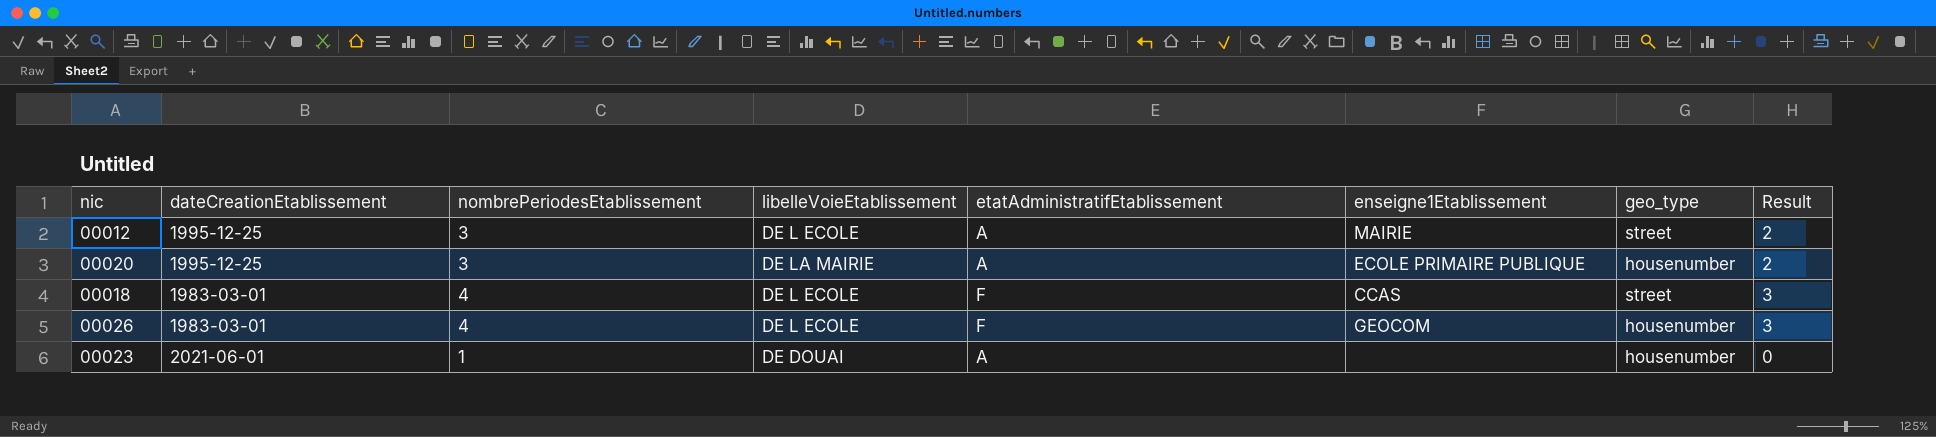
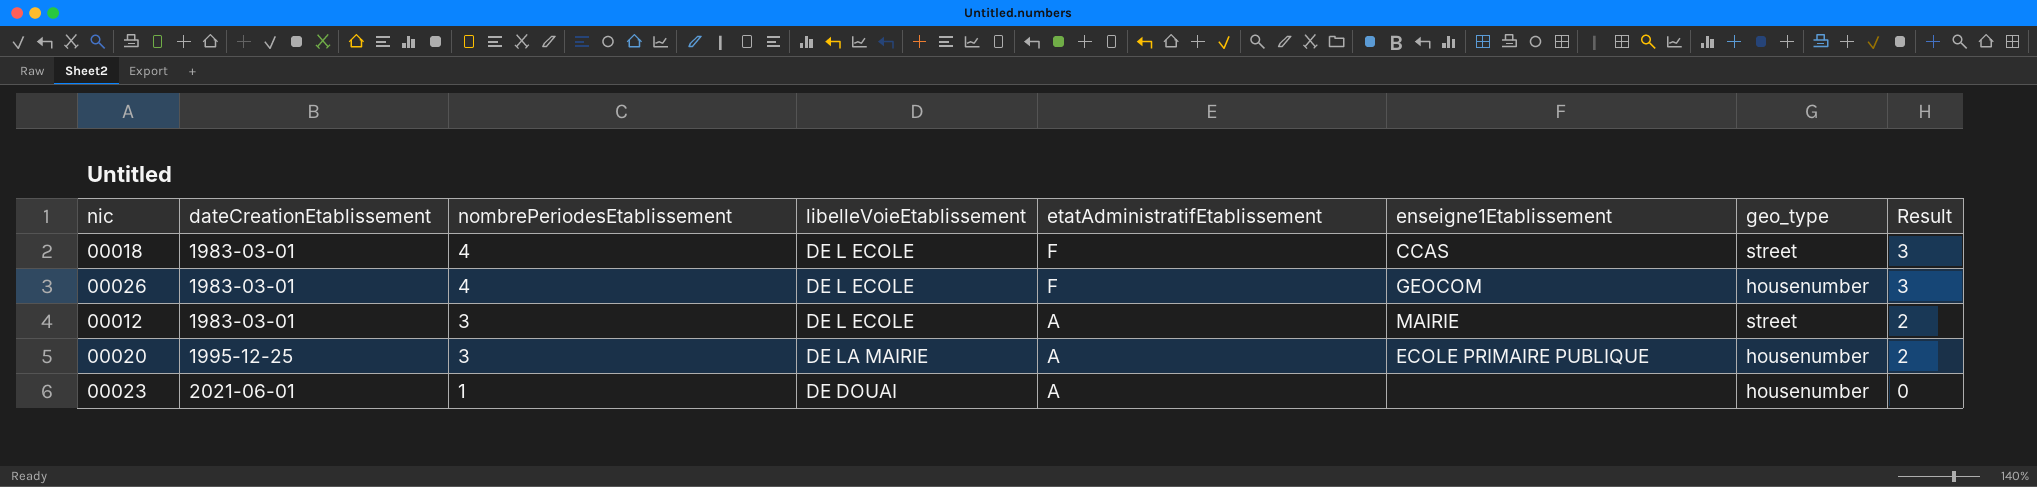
row order: none -> dateCreationEtablissement ascending
00012 | dateCreationEtablissement: 1995-12-25 -> 1983-03-01

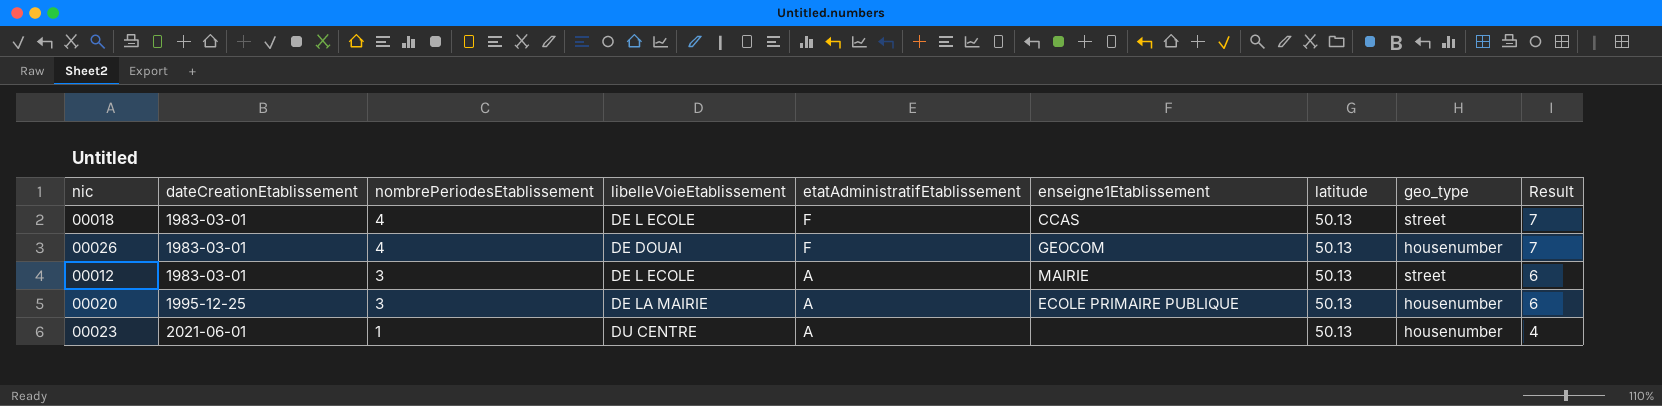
column latitude | position: none -> 7
column Result | formula: [nombrePeriodesEtablissement] - 1 -> [nombrePeriodesEtablissement] + 3
00026 | libelleVoieEtablissement: DE L ECOLE -> DE DOUAI
00023 | libelleVoieEtablissement: DE DOUAI -> DU CENTRE

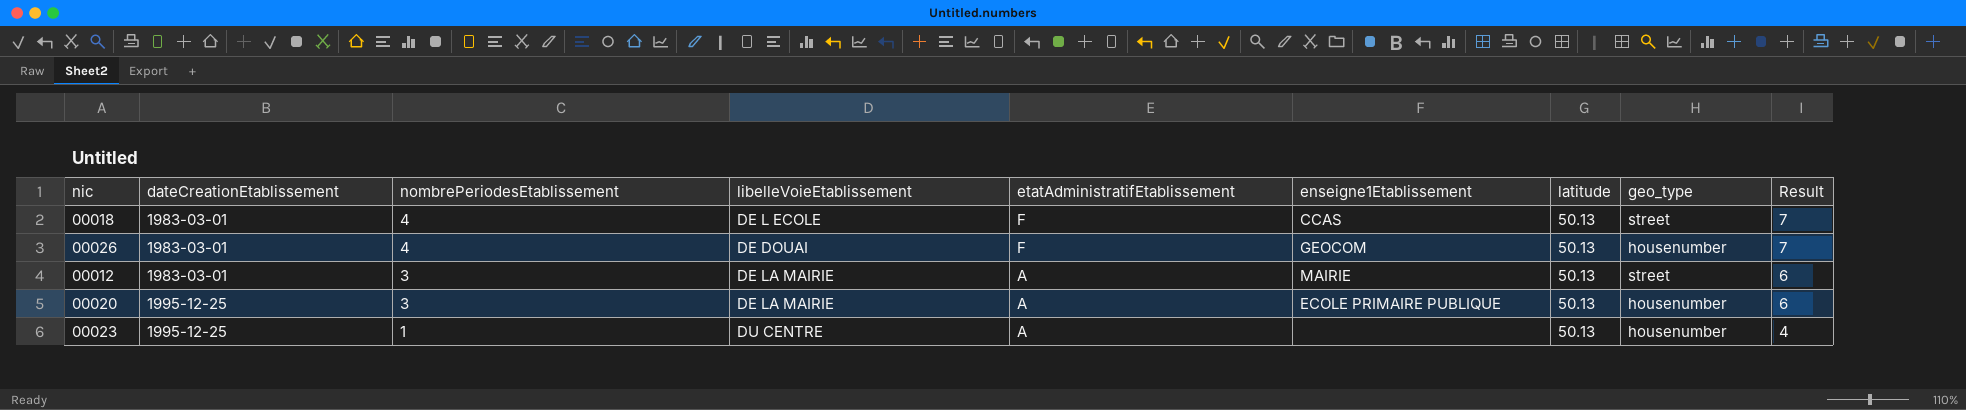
00012 | libelleVoieEtablissement: DE L ECOLE -> DE LA MAIRIE
00023 | dateCreationEtablissement: 2021-06-01 -> 1995-12-25

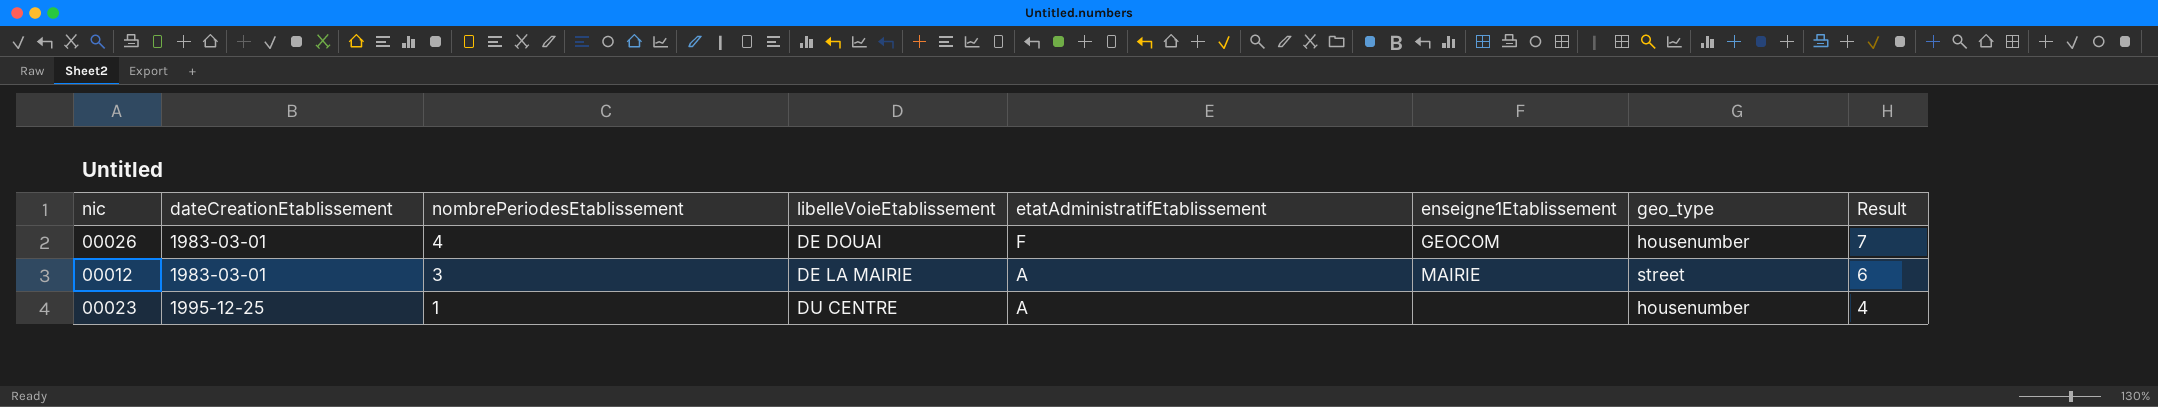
column latitude | position: 7 -> none
row 00018: 1983-03-01 | 4 | DE L ECOLE | F | CCAS | 50.13 | street | 7 -> none
row 00020: 1995-12-25 | 3 | DE LA MAIRIE | A | ECOLE PRIMAIRE PUBLIQUE | 50.13 | housenumber | 6 -> none

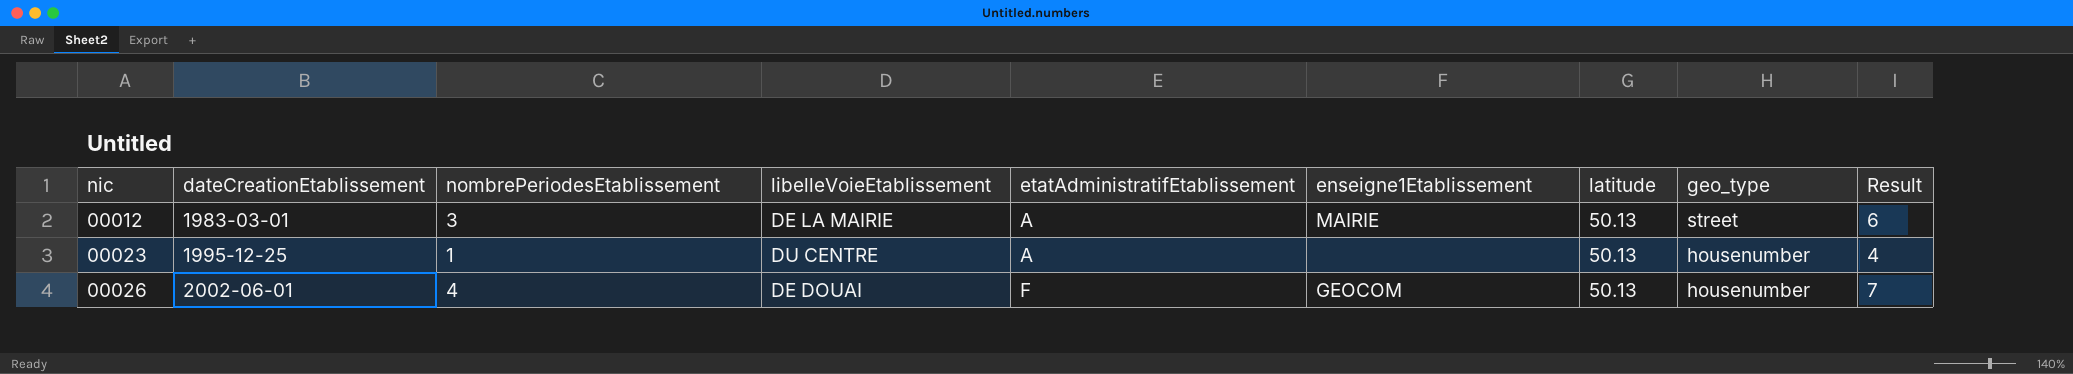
row order: dateCreationEtablissement ascending -> nic ascending
column latitude | position: none -> 7
00026 | dateCreationEtablissement: 1983-03-01 -> 2002-06-01

